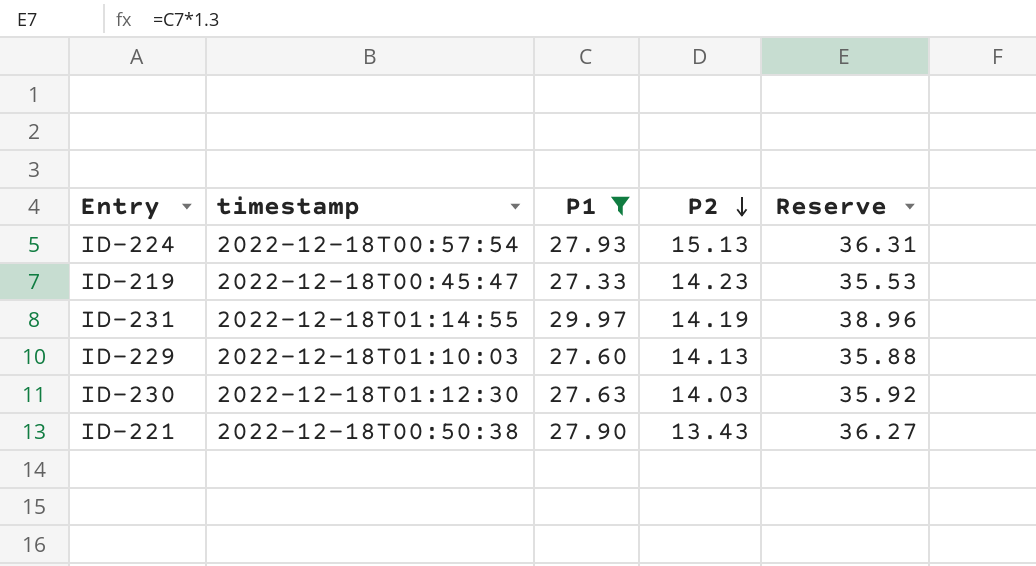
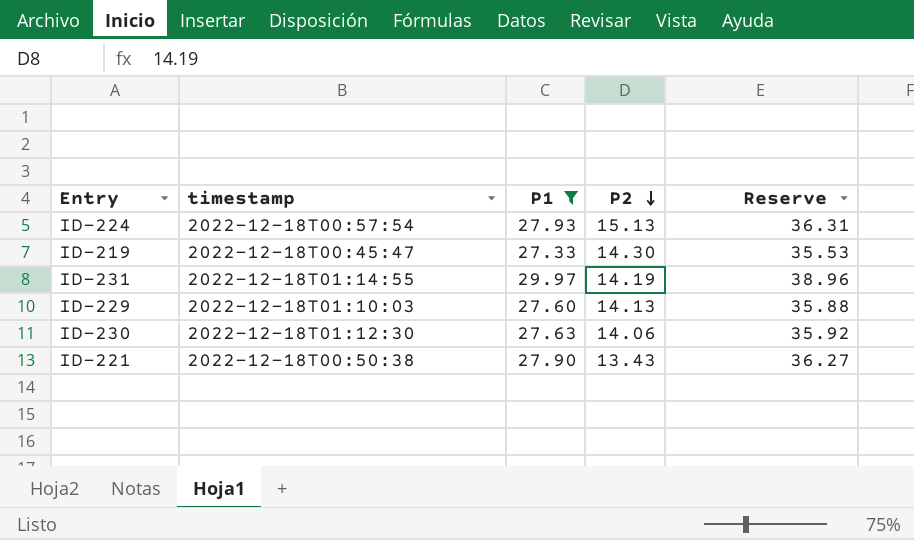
ID-219 | P2: 14.23 -> 14.30
ID-230 | P2: 14.03 -> 14.06

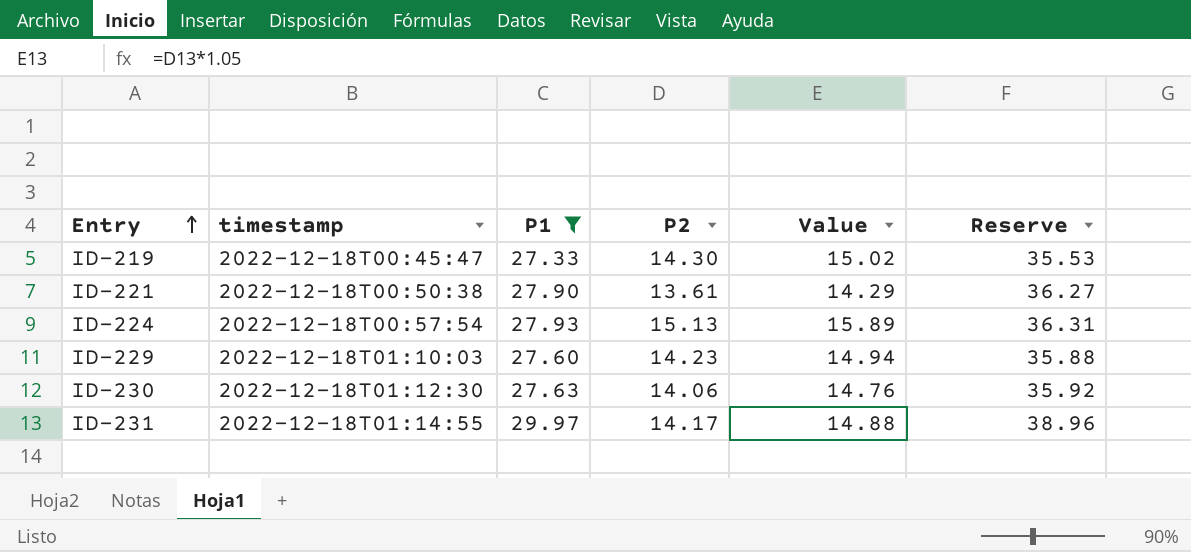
row order: P2 descending -> Entry ascending
column Value | formula: none -> [P2] * 1.05
ID-221 | P2: 13.43 -> 13.61
ID-229 | P2: 14.13 -> 14.23
ID-231 | P2: 14.19 -> 14.17

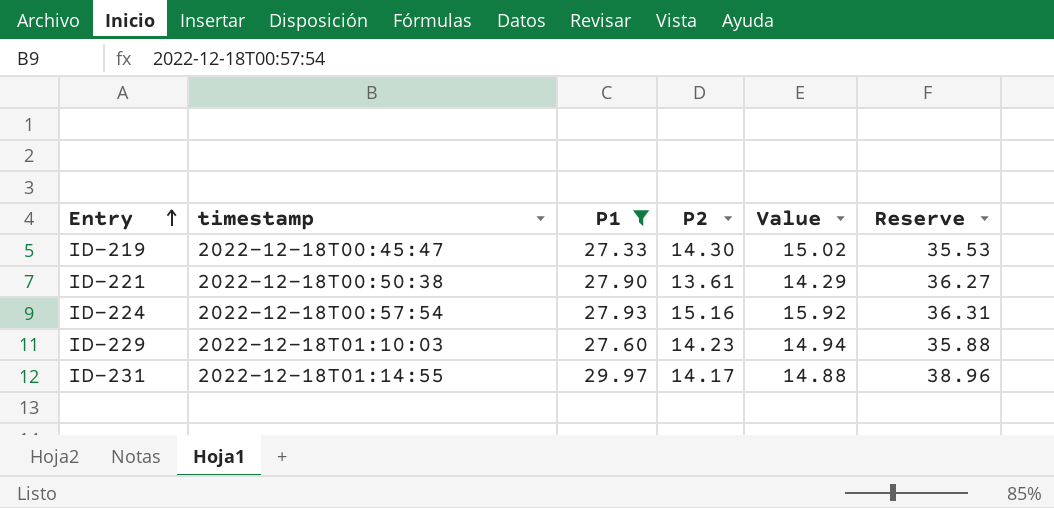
row ID-230: 2022-12-18T01:12:30 | 27.63 | 14.06 | 14.76 | 35.92 -> none
ID-224 | P2: 15.13 -> 15.16
ID-224 | Value: 15.89 -> 15.92

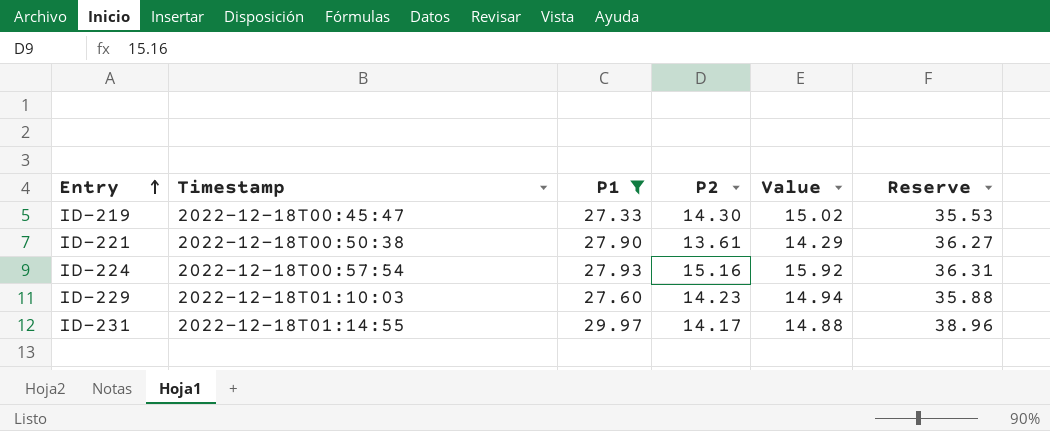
column name: timestamp -> Timestamp

